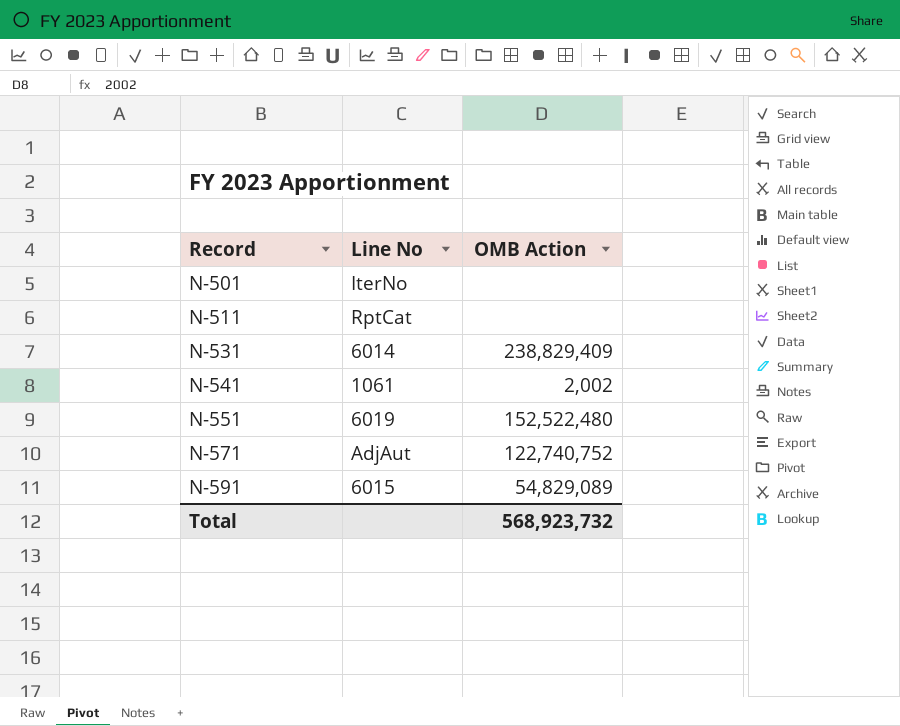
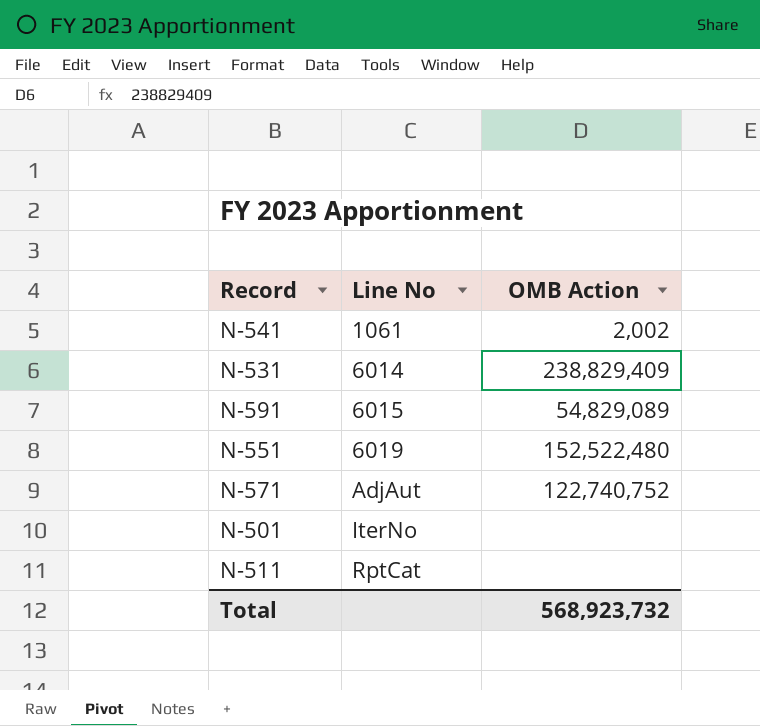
row order: Record ascending -> Line No ascending

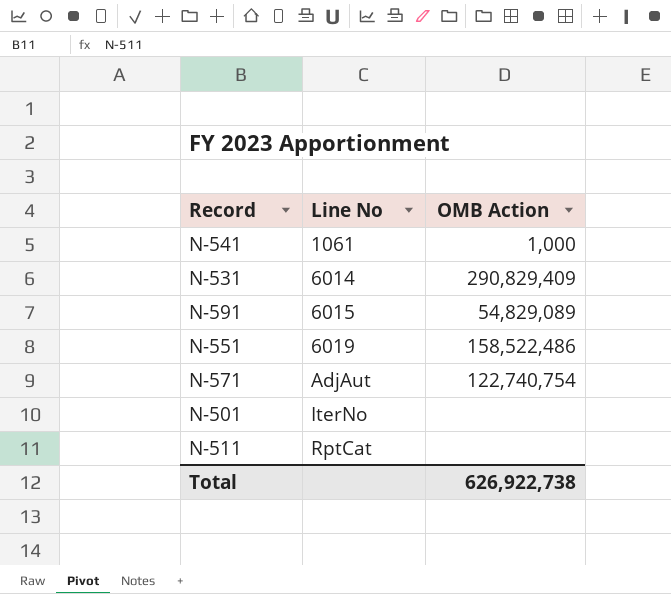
N-541 | OMB Action: 2,002 -> 1,000
N-531 | OMB Action: 238,829,409 -> 290,829,409
N-551 | OMB Action: 152,522,480 -> 158,522,486
N-571 | OMB Action: 122,740,752 -> 122,740,754
Total | OMB Action: 568,923,732 -> 626,922,738

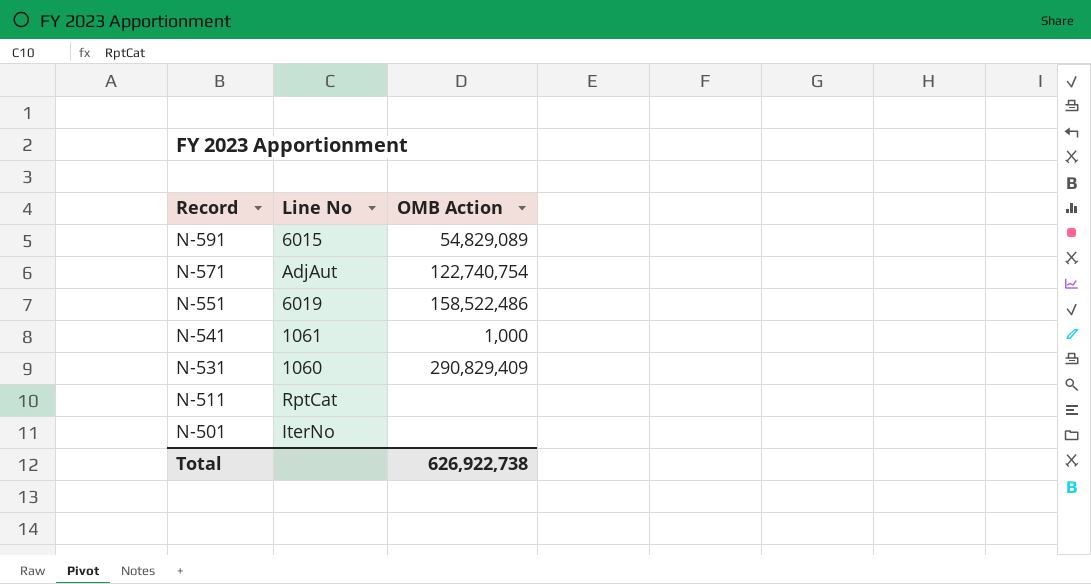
row order: Line No ascending -> Record descending
N-531 | Line No: 6014 -> 1060

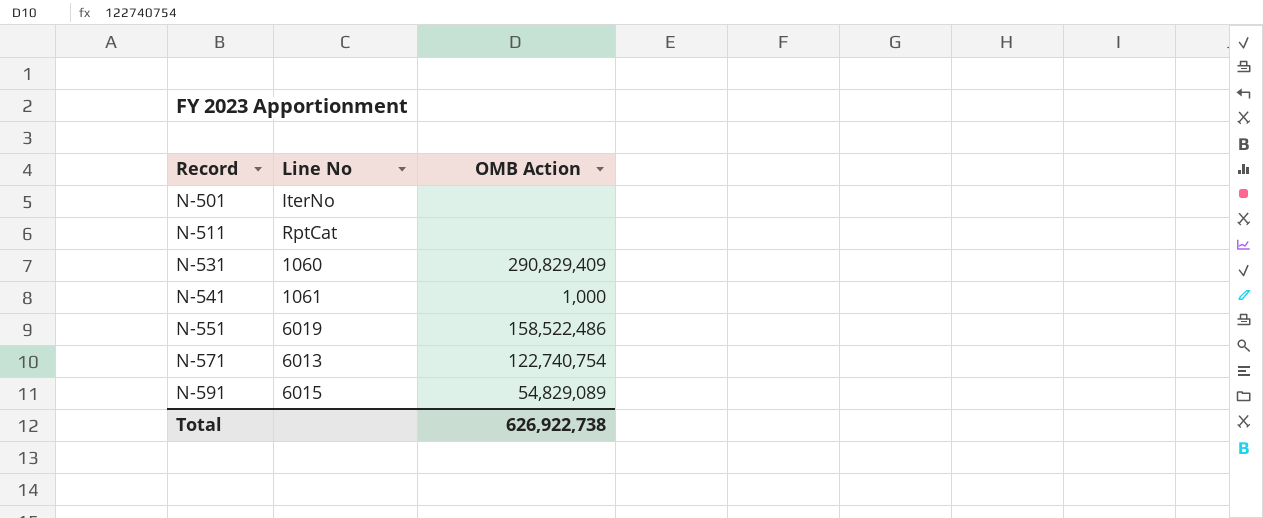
row order: Record descending -> Record ascending
N-571 | Line No: AdjAut -> 6013

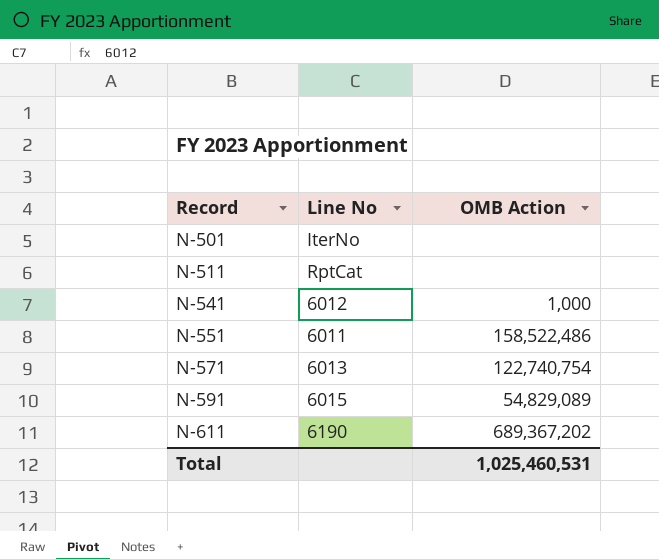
row N-531: 1060 | 290,829,409 -> none
N-541 | Line No: 1061 -> 6012
N-551 | Line No: 6019 -> 6011
row N-611: none -> 6190 | 689,367,202
Total | OMB Action: 626,922,738 -> 1,025,460,531

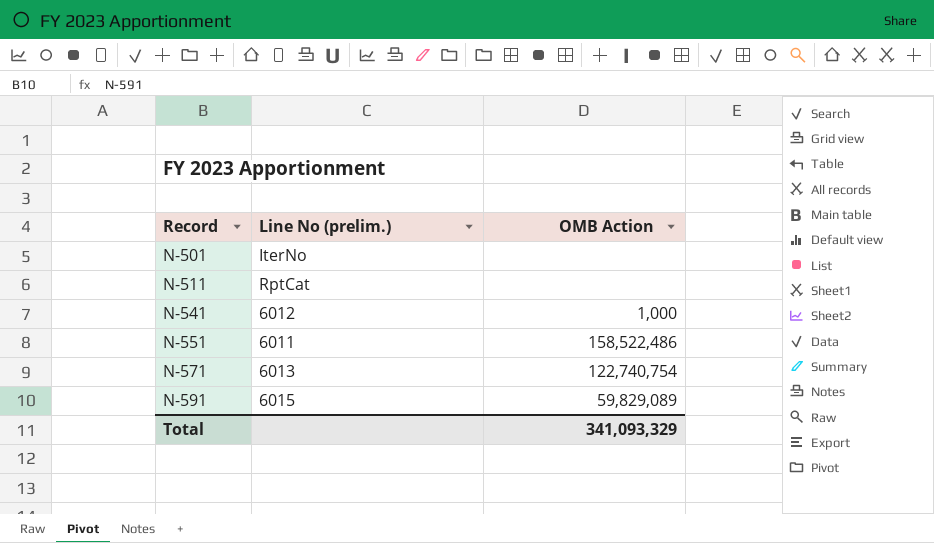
column name: Line No -> Line No (prelim.)
row N-611: 6190 | 689,367,202 -> none
N-591 | OMB Action: 54,829,089 -> 59,829,089
Total | OMB Action: 1,025,460,531 -> 341,093,329

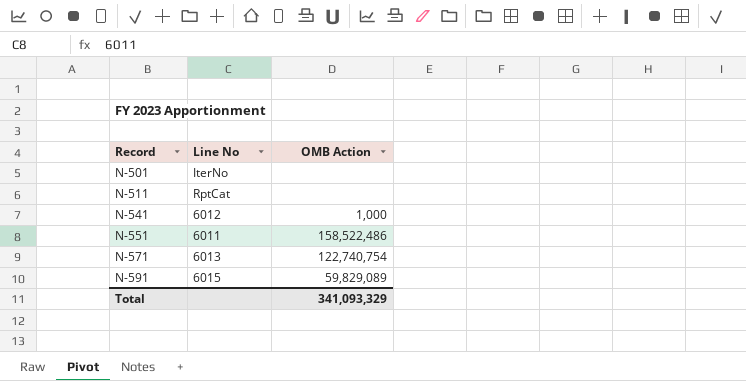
column name: Line No (prelim.) -> Line No

